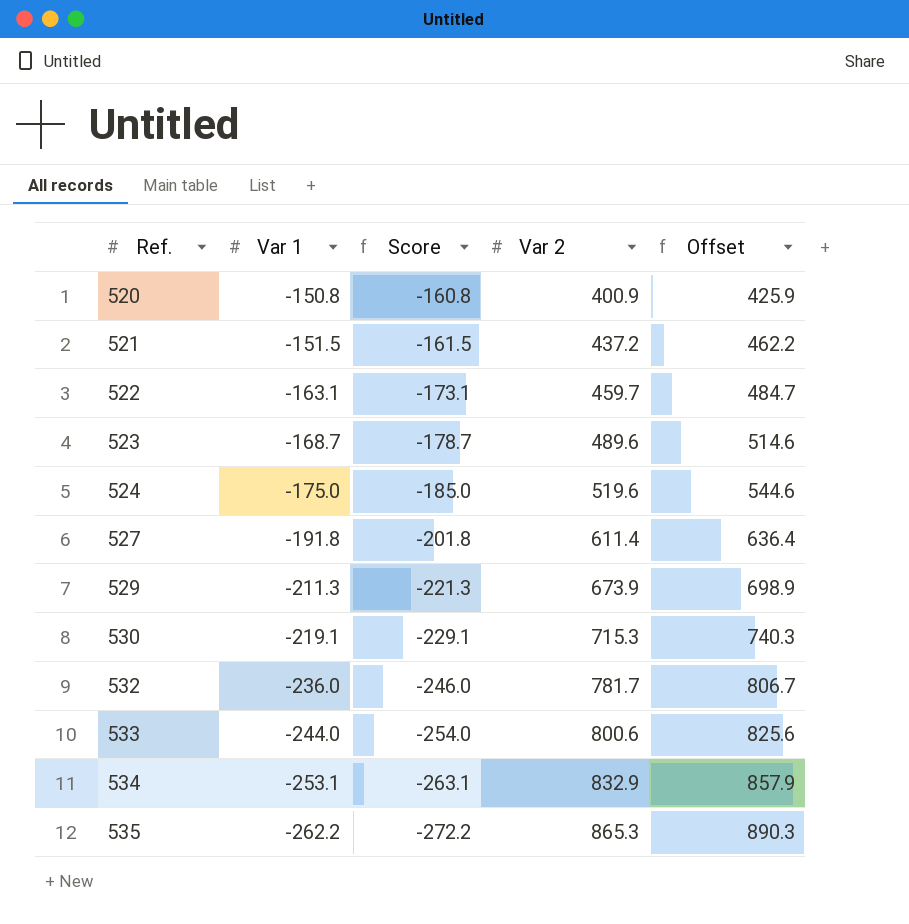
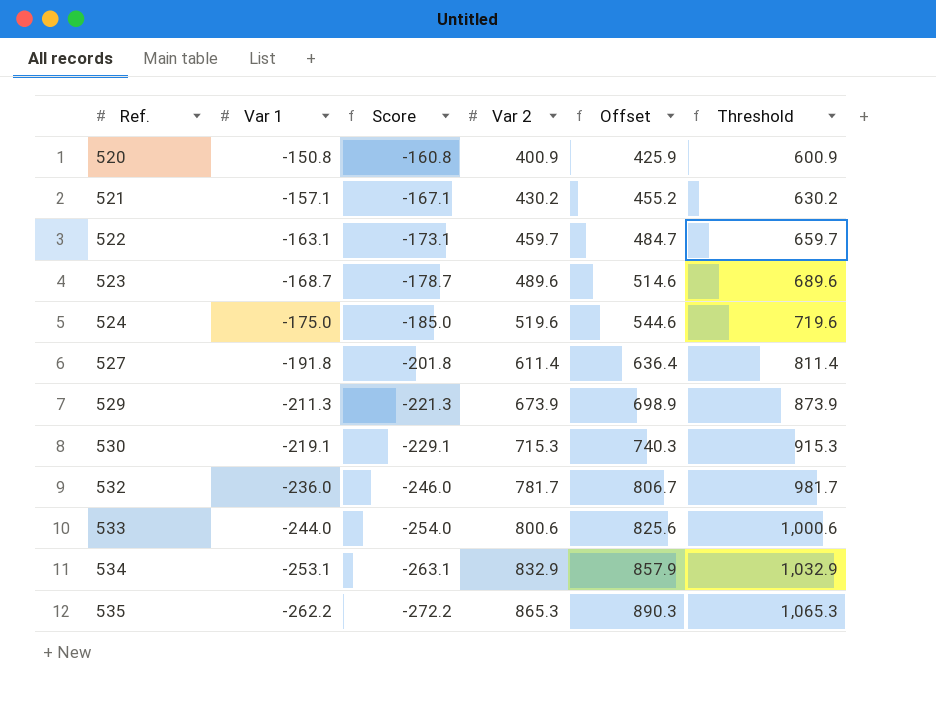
column Threshold | formula: none -> [Var 2] + 200
521 | Var 1: -151.5 -> -157.1
521 | Score: -161.5 -> -167.1
521 | Var 2: 437.2 -> 430.2
521 | Offset: 462.2 -> 455.2

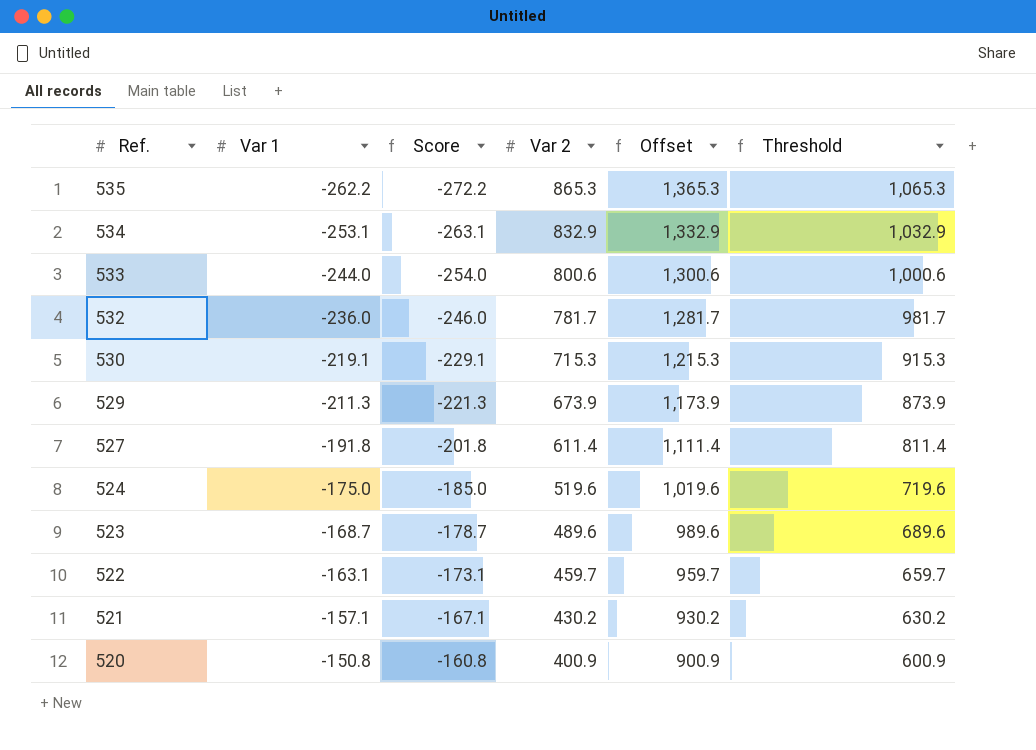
row order: Ref. ascending -> Ref. descending
column Offset | formula: [Var 2] + 25 -> [Var 2] + 500

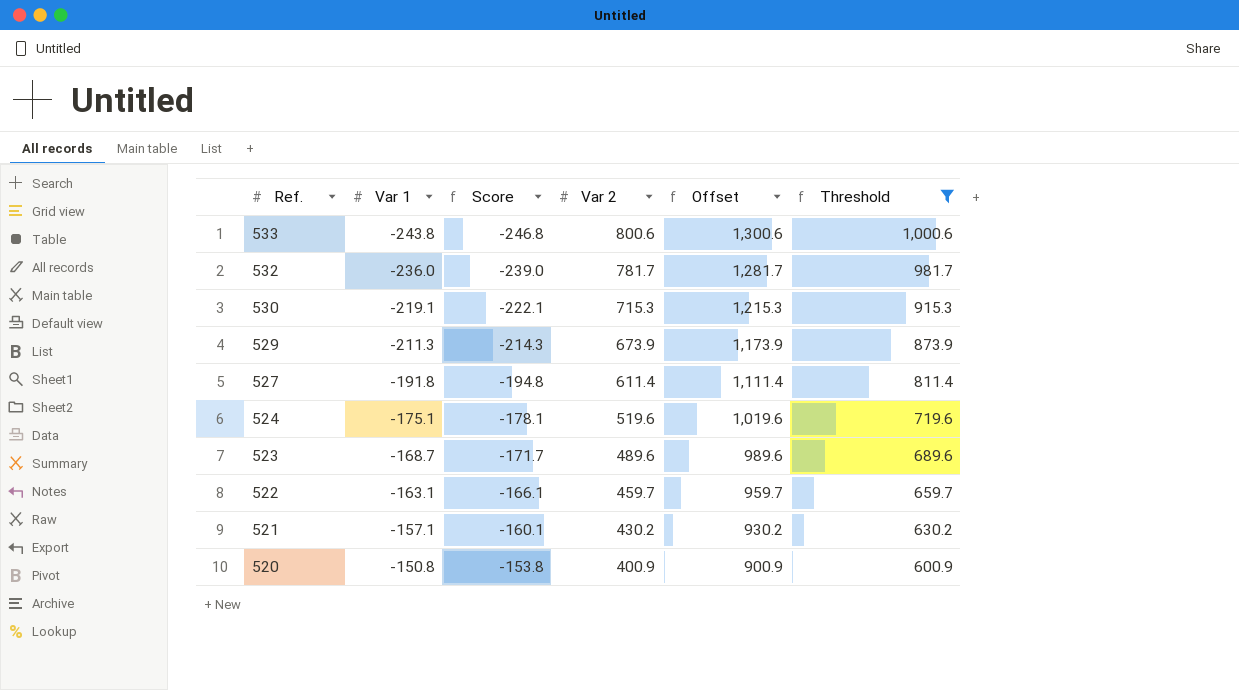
filter: none -> Threshold <= 1,000.6
column Score | formula: [Var 1] - 10 -> [Var 1] - 3
533 | Var 1: -244.0 -> -243.8
524 | Var 1: -175.0 -> -175.1

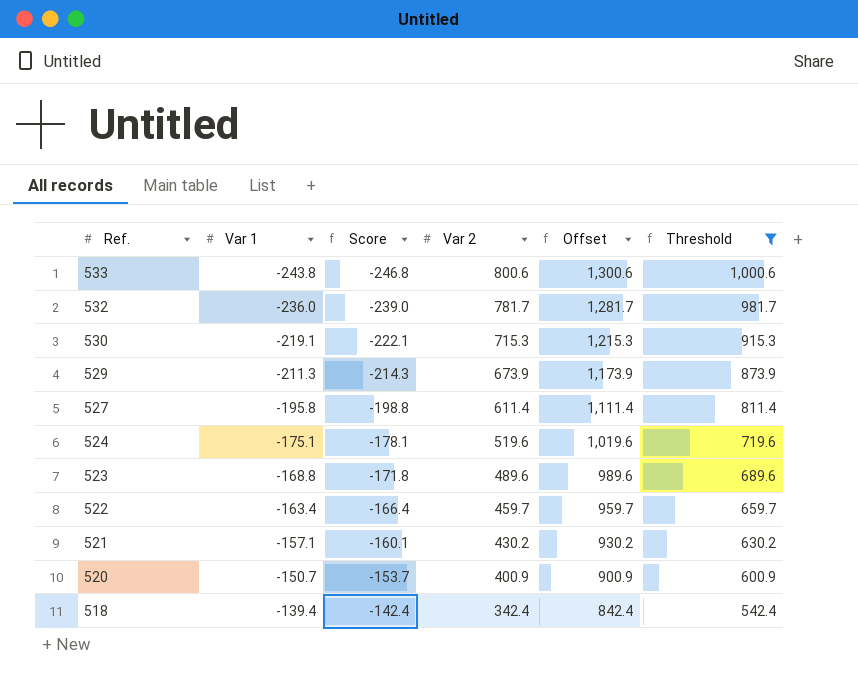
527 | Var 1: -191.8 -> -195.8
527 | Score: -194.8 -> -198.8
523 | Var 1: -168.7 -> -168.8
523 | Score: -171.7 -> -171.8
522 | Var 1: -163.1 -> -163.4
522 | Score: -166.1 -> -166.4
520 | Var 1: -150.8 -> -150.7
520 | Score: -153.8 -> -153.7
row 518: none -> -139.4 | -142.4 | 342.4 | 842.4 | 542.4

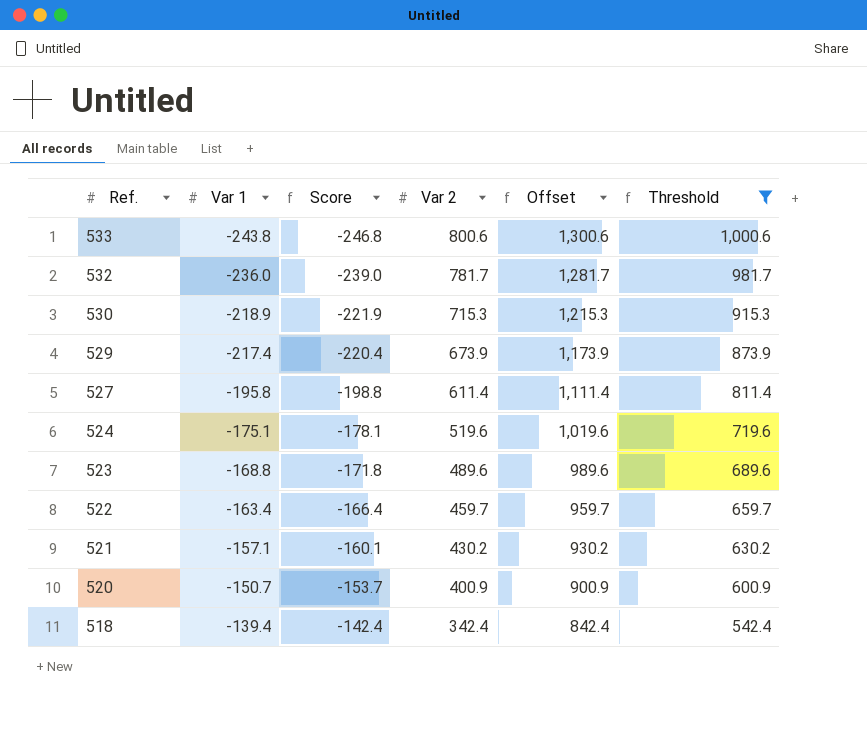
530 | Var 1: -219.1 -> -218.9
530 | Score: -222.1 -> -221.9
529 | Var 1: -211.3 -> -217.4
529 | Score: -214.3 -> -220.4

